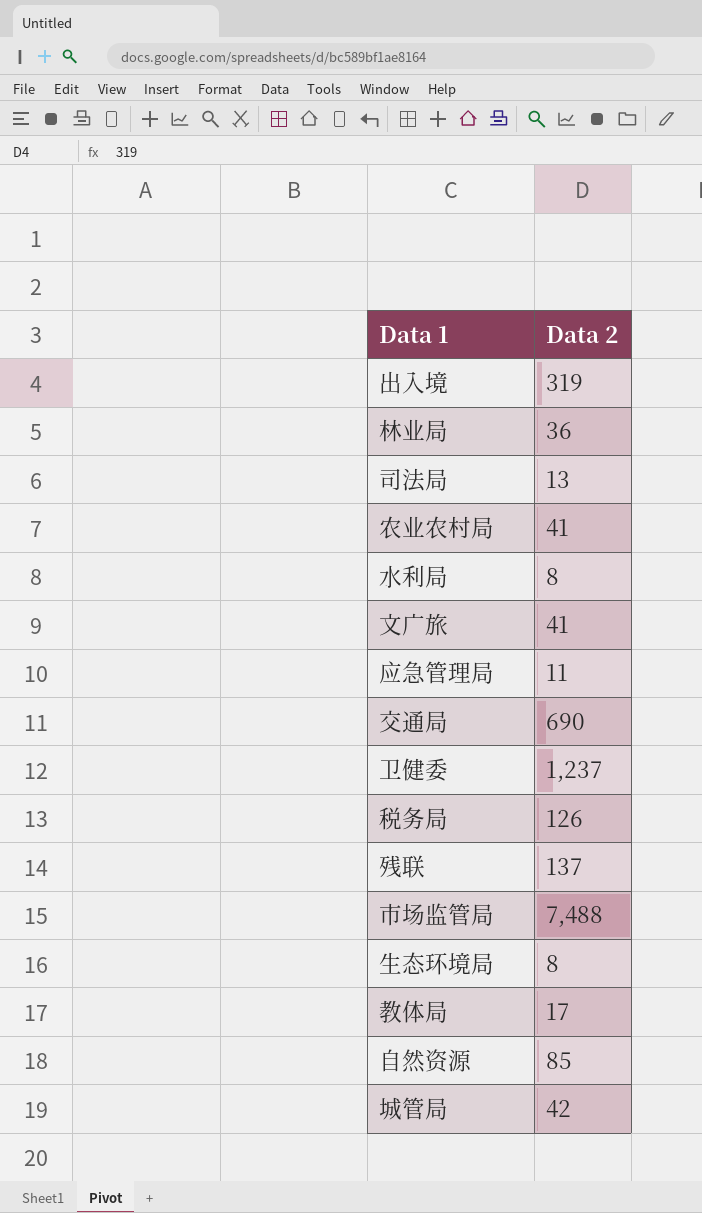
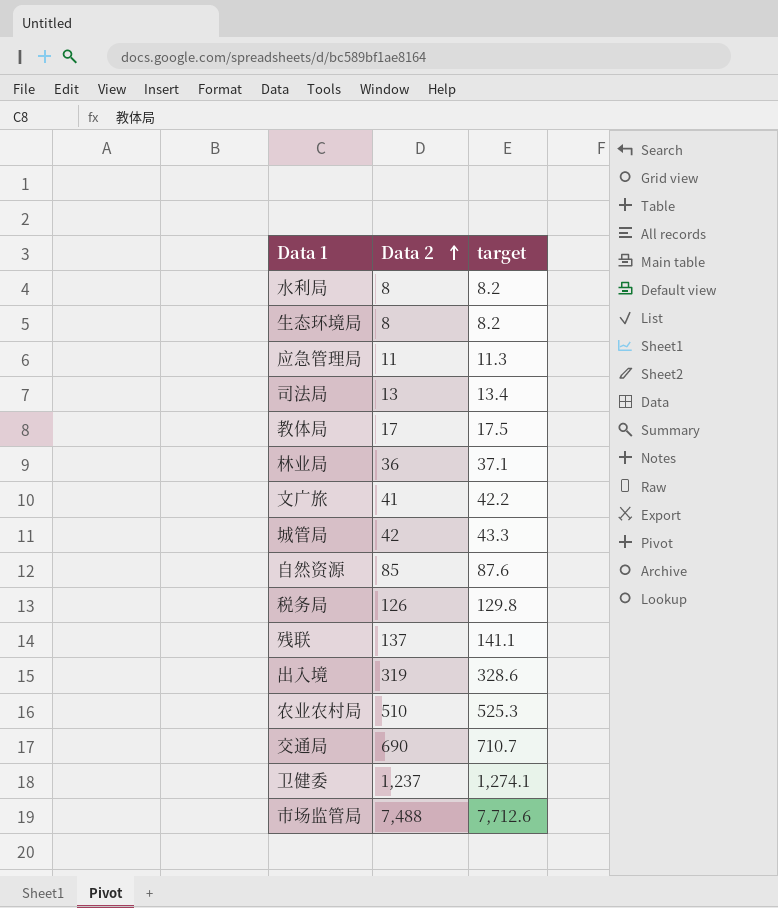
row order: none -> Data 2 ascending
column target | formula: none -> [Data 2] * 1.03
农业农村局 | Data 2: 41 -> 510

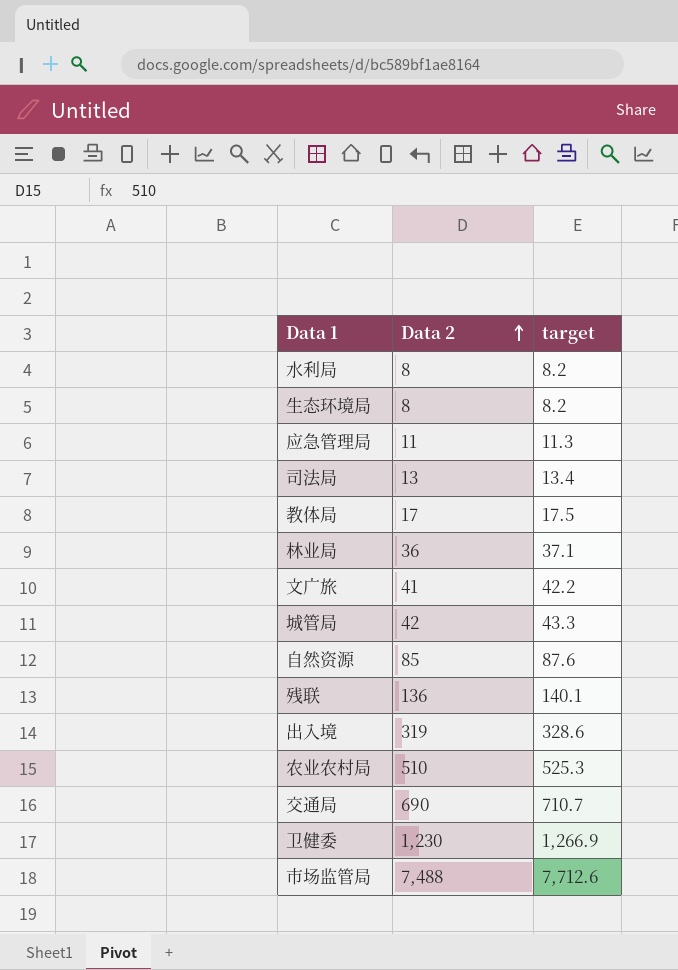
row 税务局: 126 | 129.8 -> none
残联 | Data 2: 137 -> 136
残联 | target: 141.1 -> 140.1
卫健委 | Data 2: 1,237 -> 1,230
卫健委 | target: 1,274.1 -> 1,266.9

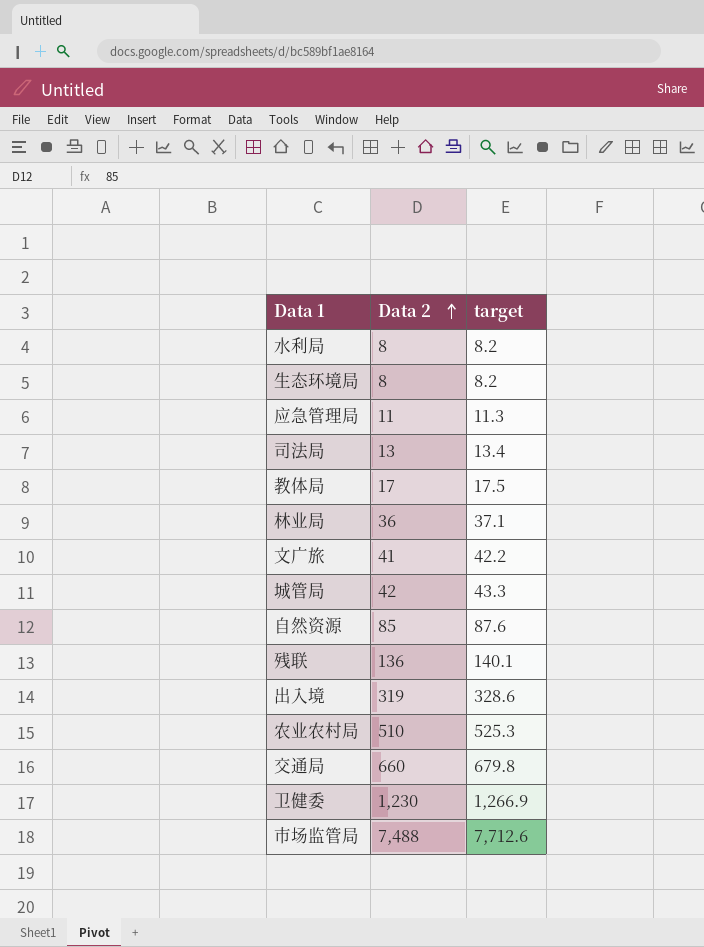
交通局 | Data 2: 690 -> 660
交通局 | target: 710.7 -> 679.8

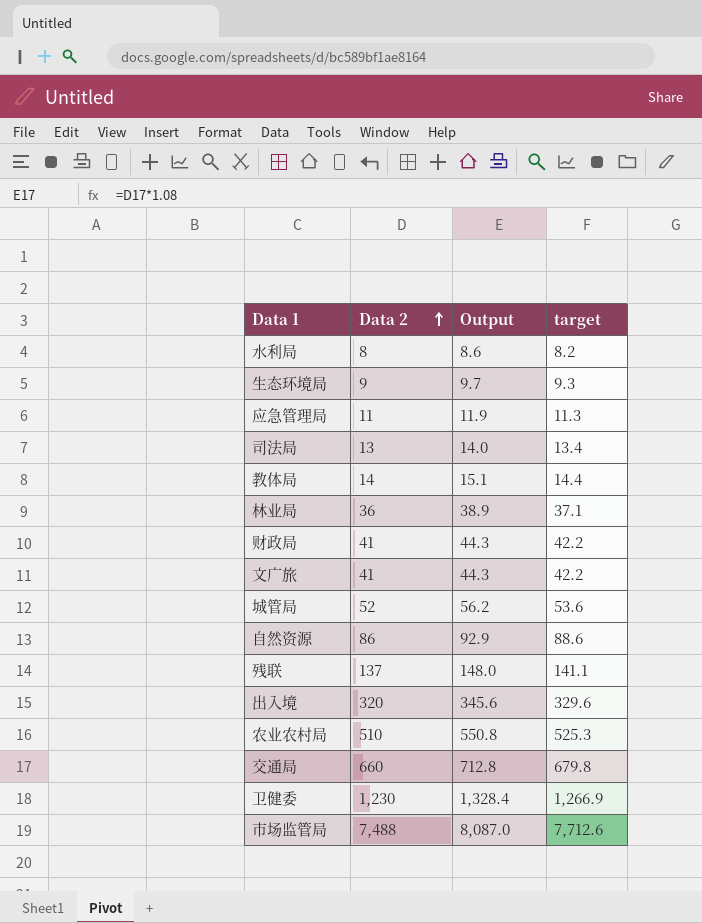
column Output | formula: none -> [Data 2] * 1.08
生态环境局 | Data 2: 8 -> 9
生态环境局 | target: 8.2 -> 9.3
教体局 | Data 2: 17 -> 14
教体局 | target: 17.5 -> 14.4
row 财政局: none -> 41 | 44.3 | 42.2
城管局 | Data 2: 42 -> 52
城管局 | target: 43.3 -> 53.6
自然资源 | Data 2: 85 -> 86
自然资源 | target: 87.6 -> 88.6
残联 | Data 2: 136 -> 137
残联 | target: 140.1 -> 141.1
出入境 | Data 2: 319 -> 320
出入境 | target: 328.6 -> 329.6

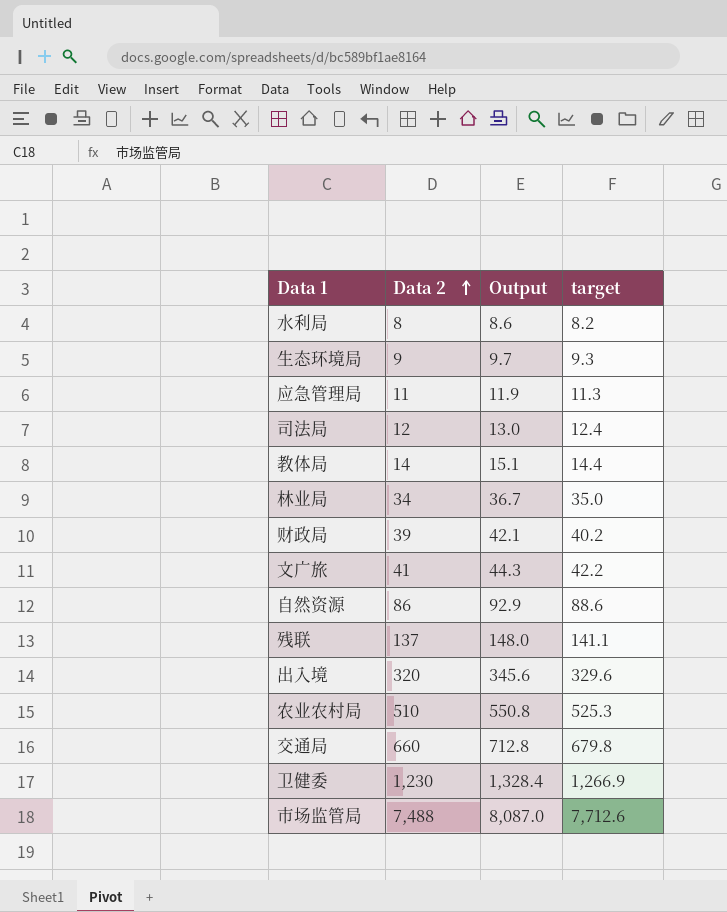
row 城管局: 52 | 56.2 | 53.6 -> none
司法局 | Data 2: 13 -> 12
司法局 | Output: 14.0 -> 13.0
司法局 | target: 13.4 -> 12.4
林业局 | Data 2: 36 -> 34
林业局 | Output: 38.9 -> 36.7
林业局 | target: 37.1 -> 35.0
财政局 | Data 2: 41 -> 39
财政局 | Output: 44.3 -> 42.1
财政局 | target: 42.2 -> 40.2

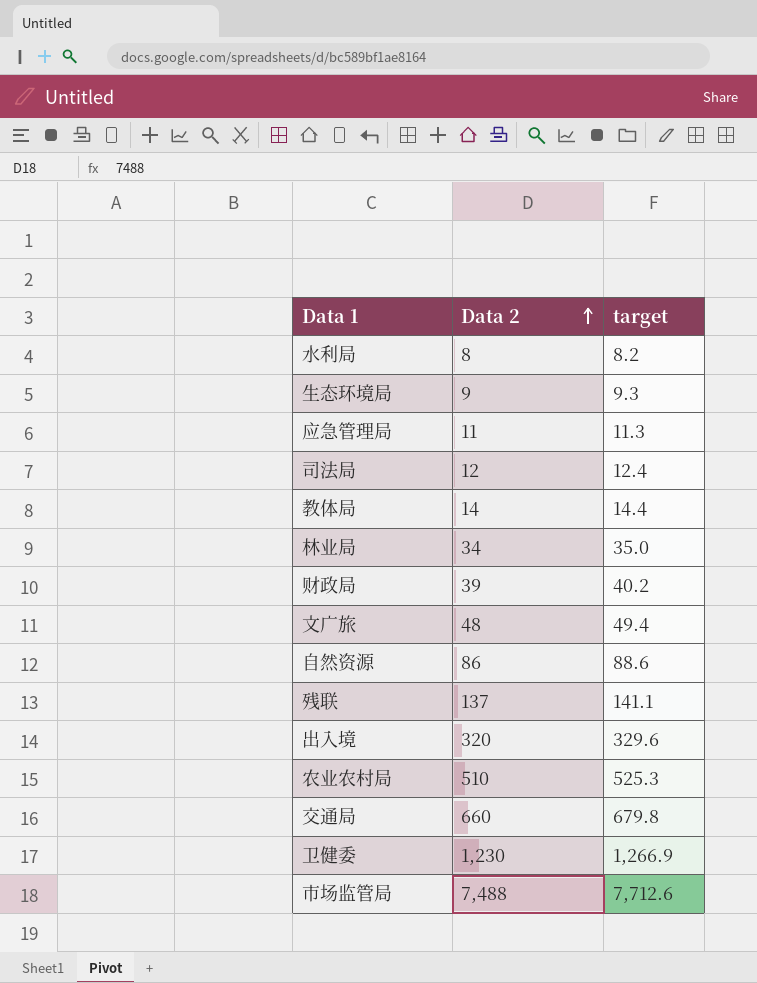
column Output | formula: [Data 2] * 1.08 -> none
文广旅 | Data 2: 41 -> 48
文广旅 | target: 42.2 -> 49.4

